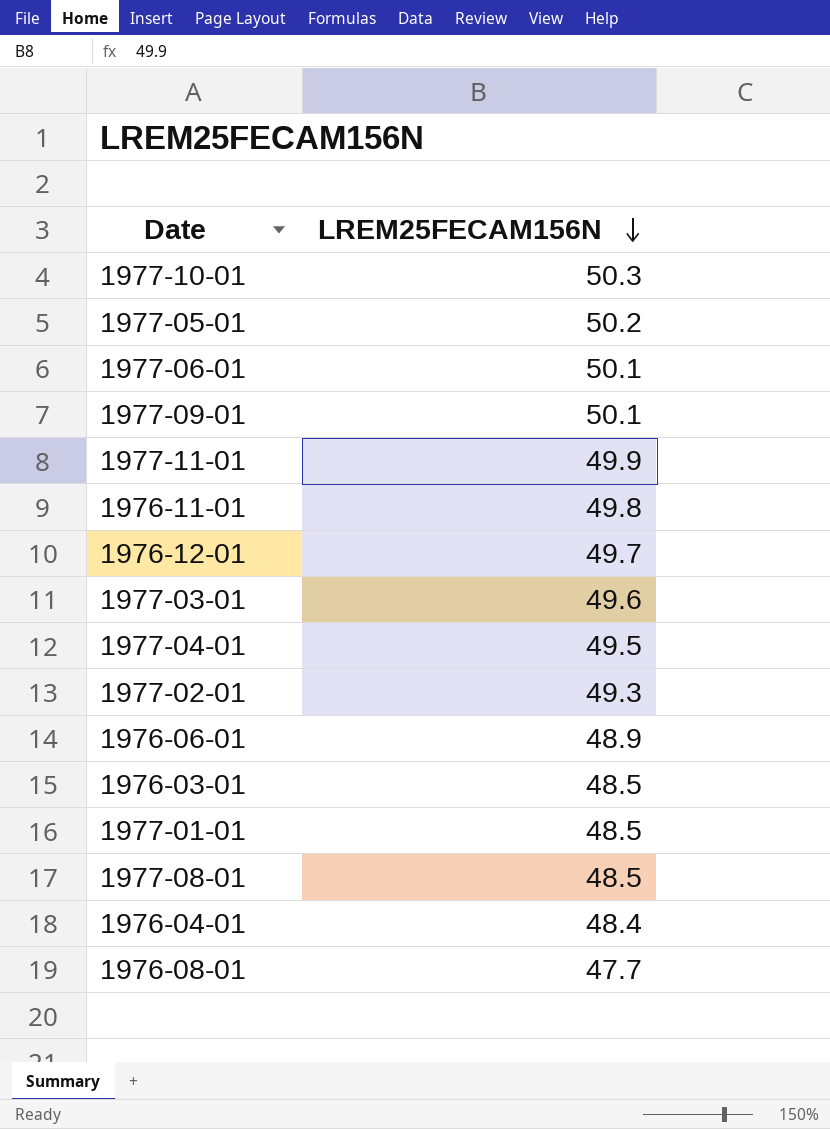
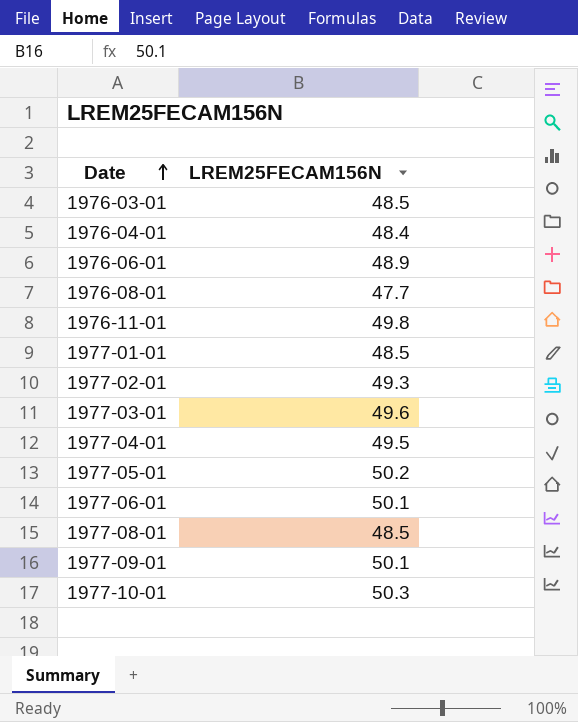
row order: LREM25FECAM156N descending -> Date ascending
row 1977-11-01: 49.9 -> none
row 1976-12-01: 49.7 -> none

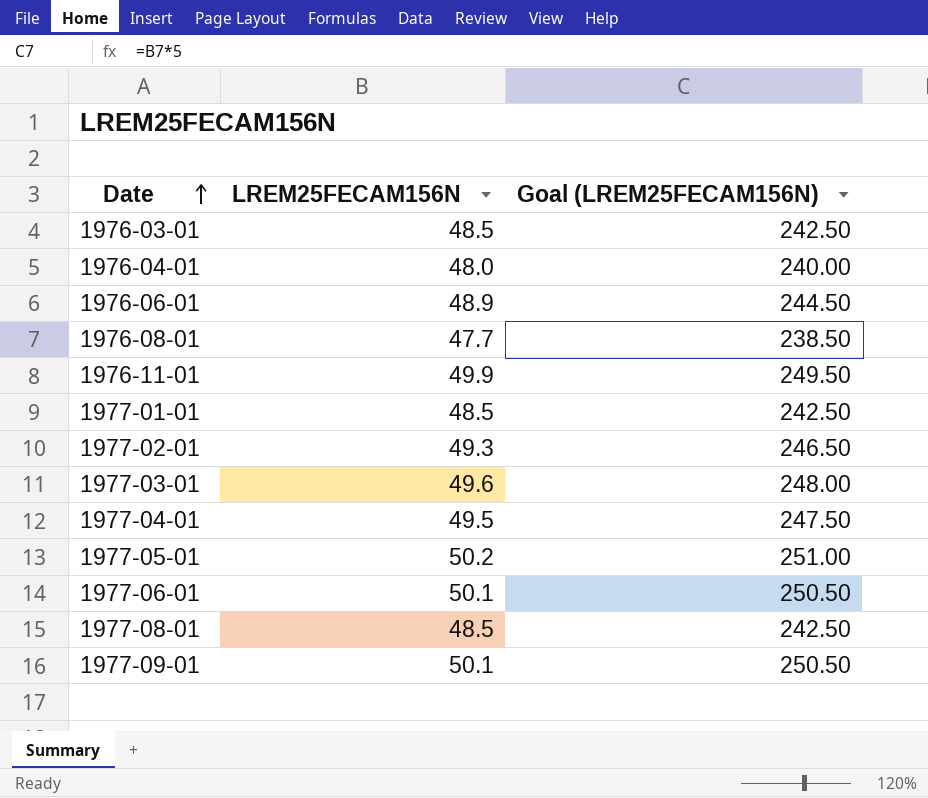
column Goal (LREM25FECAM156N) | formula: none -> [LREM25FECAM156N] * 5
row 1977-10-01: 50.3 -> none
1976-04-01 | LREM25FECAM156N: 48.4 -> 48.0
1976-11-01 | LREM25FECAM156N: 49.8 -> 49.9

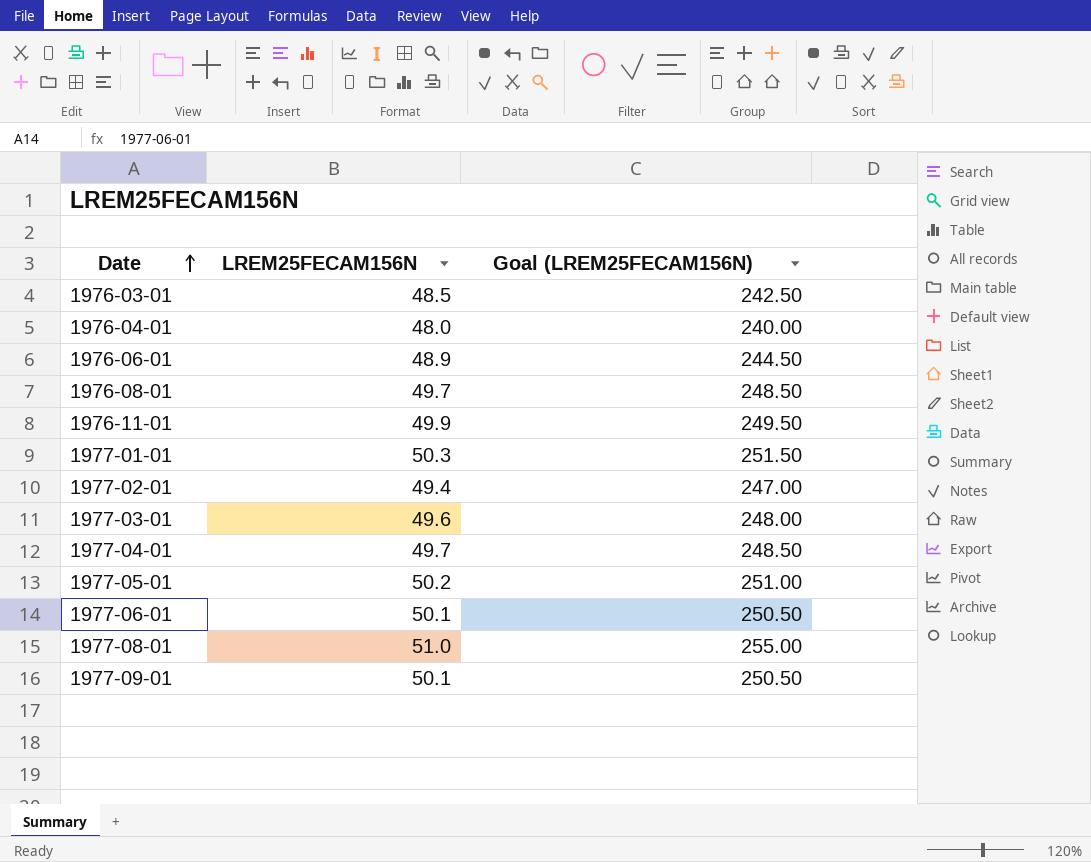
1976-08-01 | LREM25FECAM156N: 47.7 -> 49.7
1976-08-01 | Goal (LREM25FECAM156N): 238.50 -> 248.50
1977-01-01 | LREM25FECAM156N: 48.5 -> 50.3
1977-01-01 | Goal (LREM25FECAM156N): 242.50 -> 251.50
1977-02-01 | LREM25FECAM156N: 49.3 -> 49.4
1977-02-01 | Goal (LREM25FECAM156N): 246.50 -> 247.00
1977-04-01 | LREM25FECAM156N: 49.5 -> 49.7
1977-04-01 | Goal (LREM25FECAM156N): 247.50 -> 248.50
1977-08-01 | LREM25FECAM156N: 48.5 -> 51.0
1977-08-01 | Goal (LREM25FECAM156N): 242.50 -> 255.00

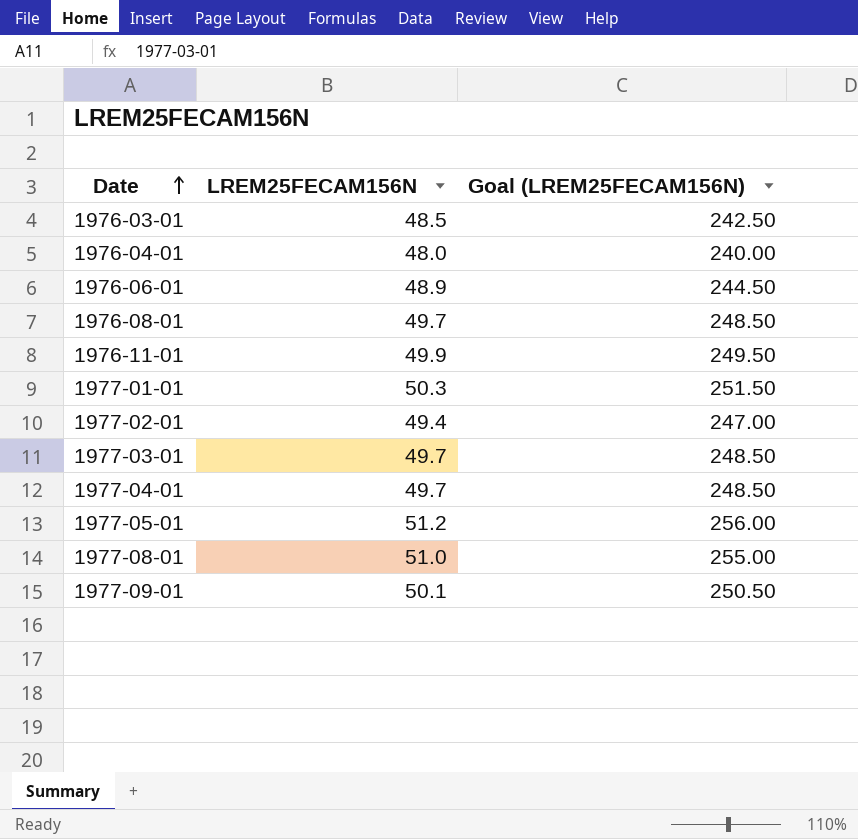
row 1977-06-01: 50.1 | 250.50 -> none
1977-03-01 | LREM25FECAM156N: 49.6 -> 49.7
1977-03-01 | Goal (LREM25FECAM156N): 248.00 -> 248.50
1977-05-01 | LREM25FECAM156N: 50.2 -> 51.2
1977-05-01 | Goal (LREM25FECAM156N): 251.00 -> 256.00

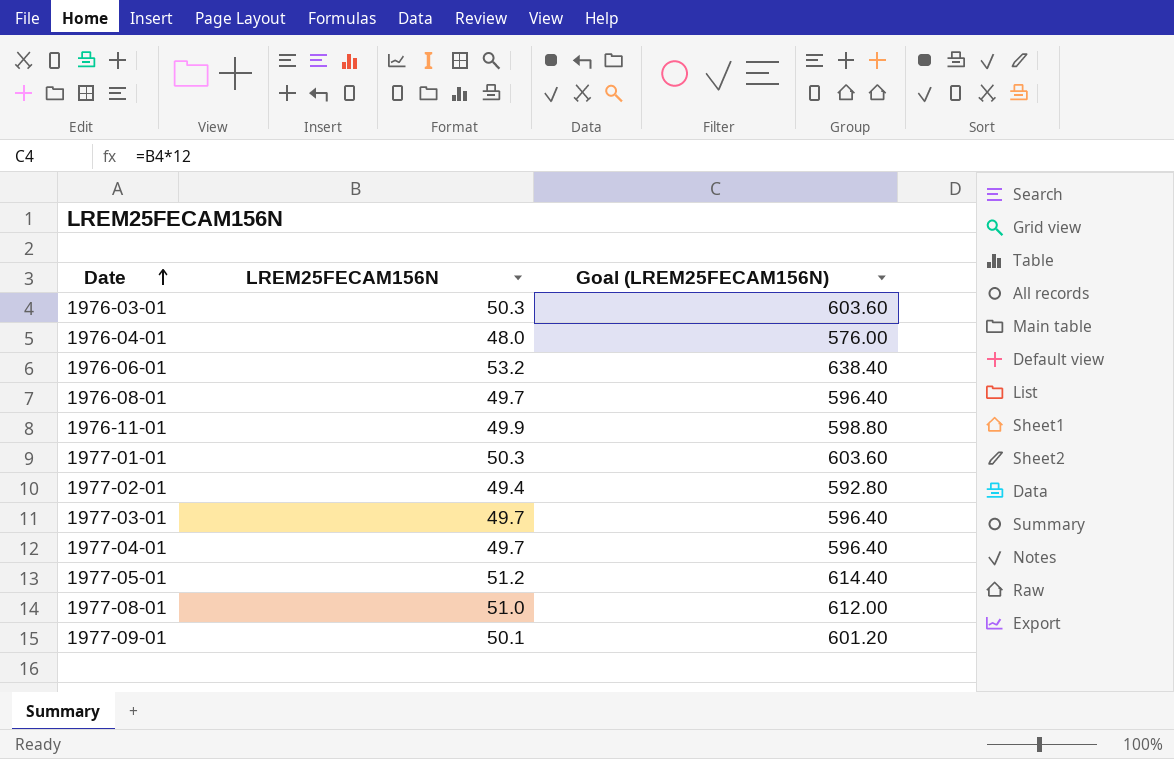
column Goal (LREM25FECAM156N) | formula: [LREM25FECAM156N] * 5 -> [LREM25FECAM156N] * 12
1976-03-01 | LREM25FECAM156N: 48.5 -> 50.3
1976-06-01 | LREM25FECAM156N: 48.9 -> 53.2

